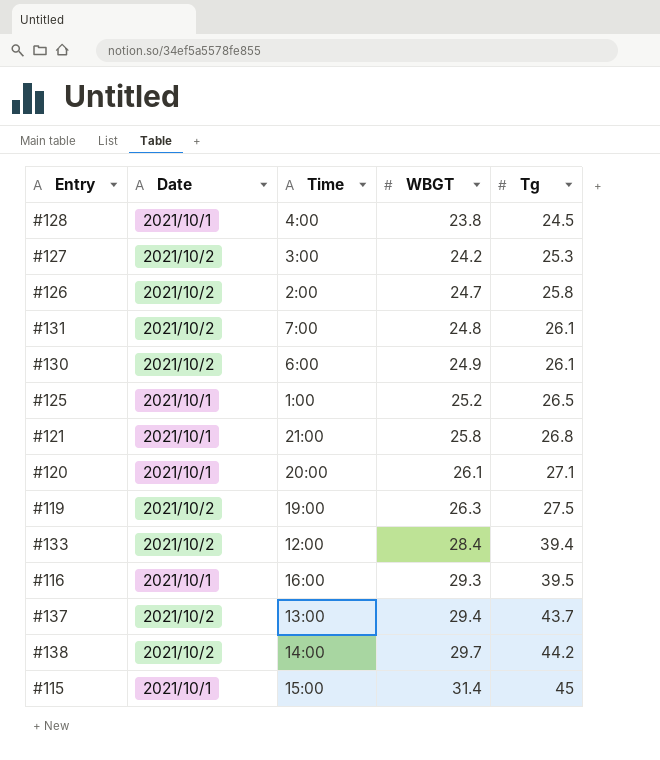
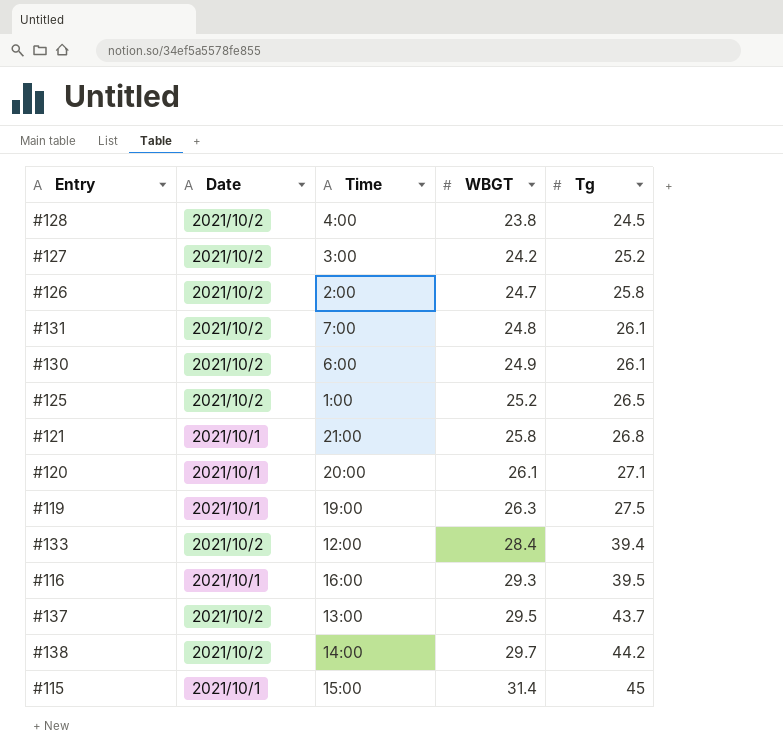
#128 | Date: 2021/10/1 -> 2021/10/2
#127 | Tg: 25.3 -> 25.2
#125 | Date: 2021/10/1 -> 2021/10/2
#119 | Date: 2021/10/2 -> 2021/10/1
#137 | WBGT: 29.4 -> 29.5

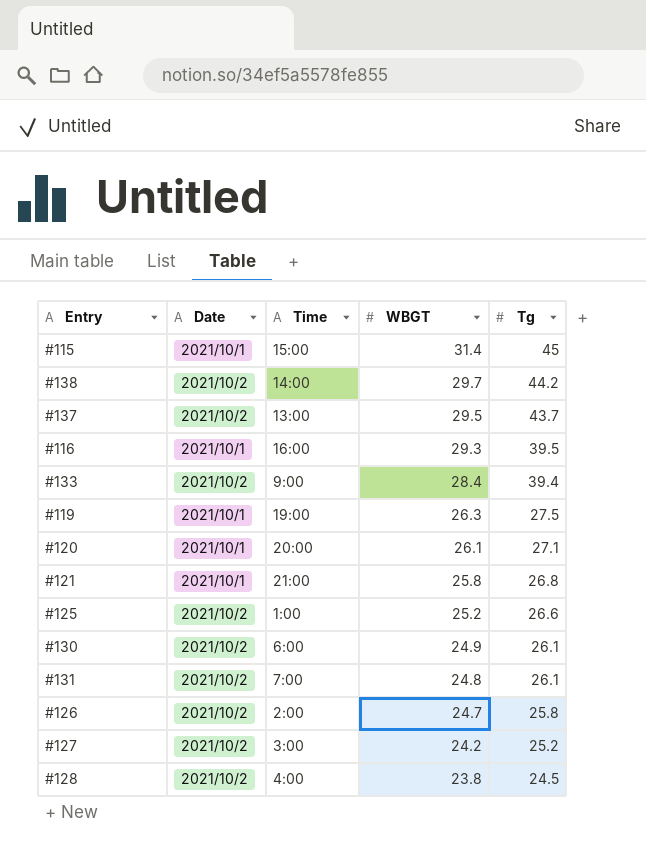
row order: WBGT ascending -> WBGT descending
#133 | Time: 12:00 -> 9:00
#125 | Tg: 26.5 -> 26.6

